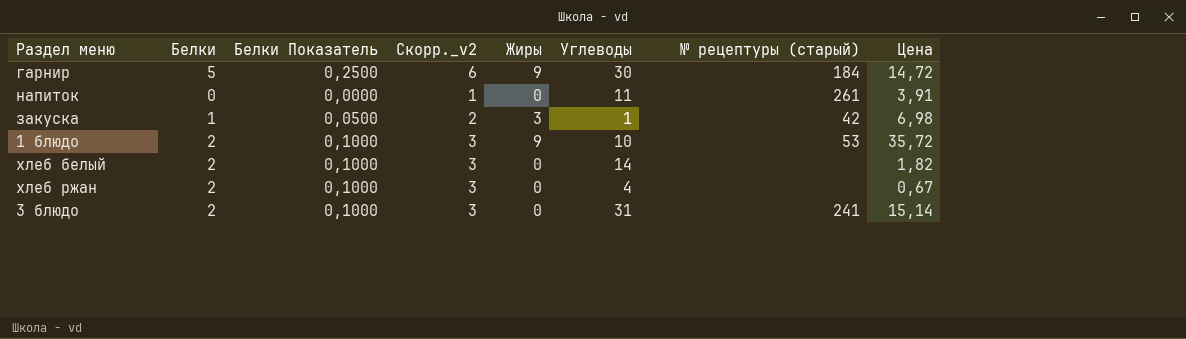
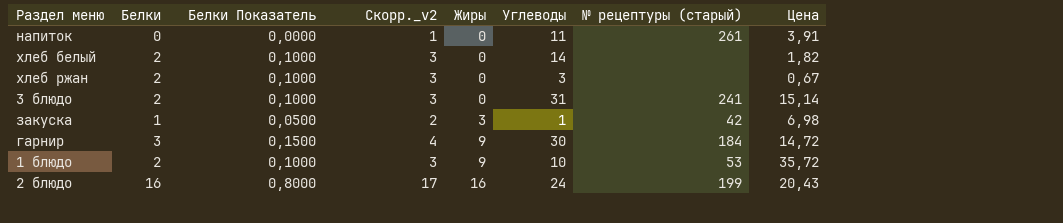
row order: none -> Жиры ascending
хлеб ржан | Углеводы: 4 -> 3
гарнир | Белки: 5 -> 3
гарнир | Белки Показатель: 0,2500 -> 0,1500
гарнир | Скорр._v2: 6 -> 4
row 2 блюдо: none -> 16 | 0,8000 | 17 | 16 | 24 | 199 | 20,43

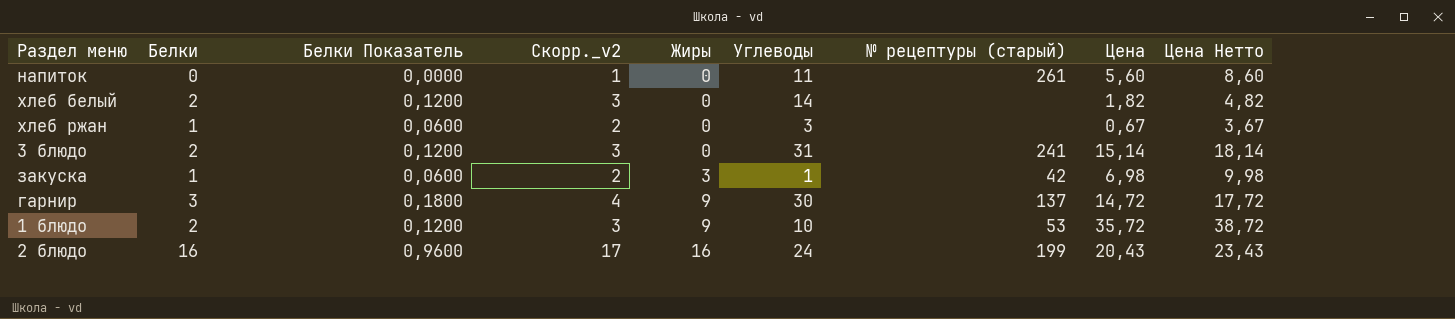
column Белки Показатель | formula: [Белки] * 0,05 -> [Белки] * 0,06
column Цена Нетто | formula: none -> [Цена] + 3
напиток | Цена: 3,91 -> 5,60
хлеб ржан | Белки: 2 -> 1
хлеб ржан | Скорр._v2: 3 -> 2
гарнир | № рецептуры (старый): 184 -> 137

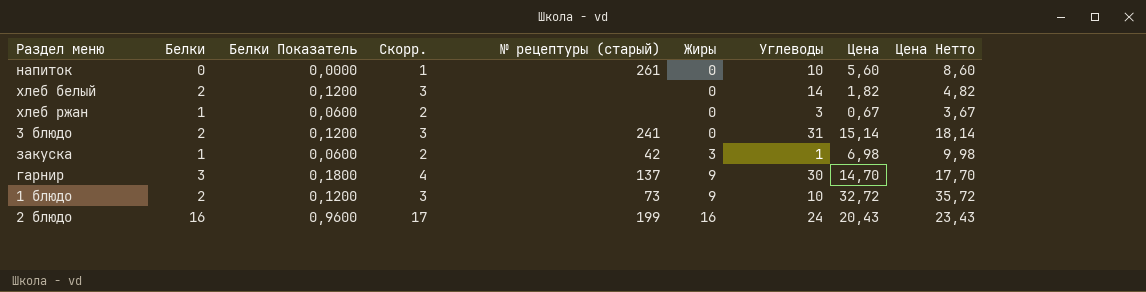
column name: Скорр._v2 -> Скорр.
column № рецептуры (старый) | position: 7 -> 5
напиток | Углеводы: 11 -> 10
гарнир | Цена: 14,72 -> 14,70
гарнир | Цена Нетто: 17,72 -> 17,70
1 блюдо | № рецептуры (старый): 53 -> 73
1 блюдо | Цена: 35,72 -> 32,72
1 блюдо | Цена Нетто: 38,72 -> 35,72

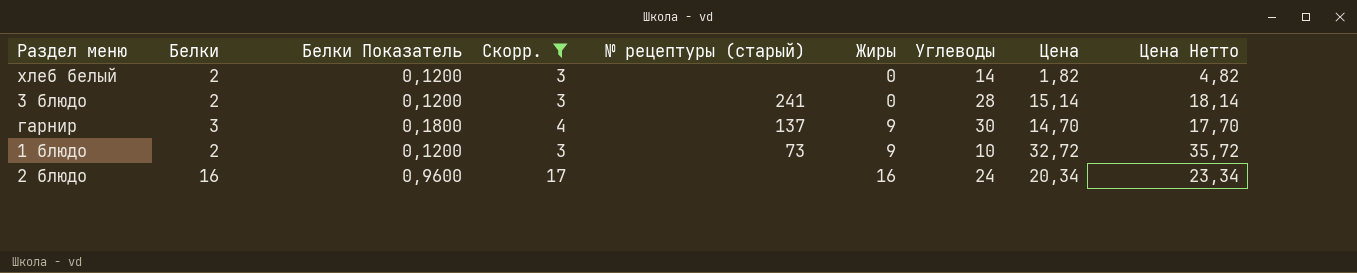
filter: none -> Скорр. >= 3
3 блюдо | Углеводы: 31 -> 28
2 блюдо | № рецептуры (старый): 199 -> none
2 блюдо | Цена: 20,43 -> 20,34
2 блюдо | Цена Нетто: 23,43 -> 23,34

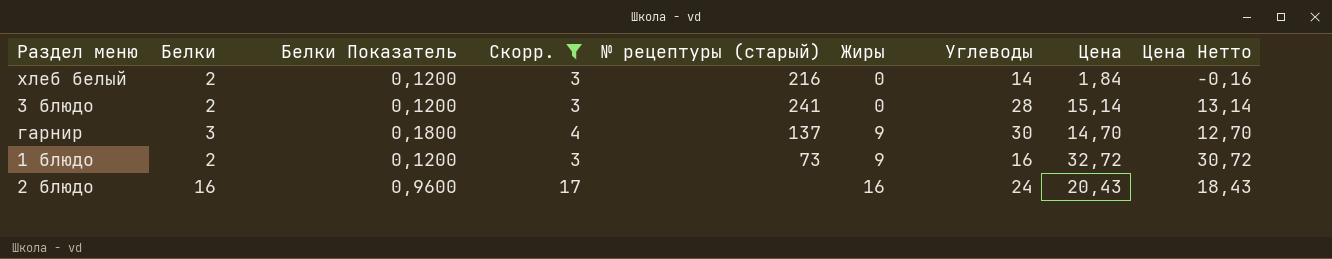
column Цена Нетто | formula: [Цена] + 3 -> [Цена] - 2
хлеб белый | № рецептуры (старый): none -> 216
хлеб белый | Цена: 1,82 -> 1,84
1 блюдо | Углеводы: 10 -> 16
2 блюдо | Цена: 20,34 -> 20,43

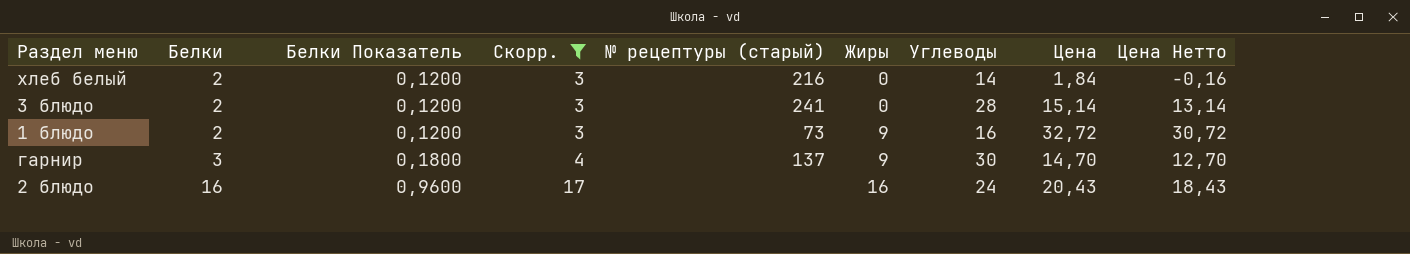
row order: Жиры ascending -> Белки ascending

